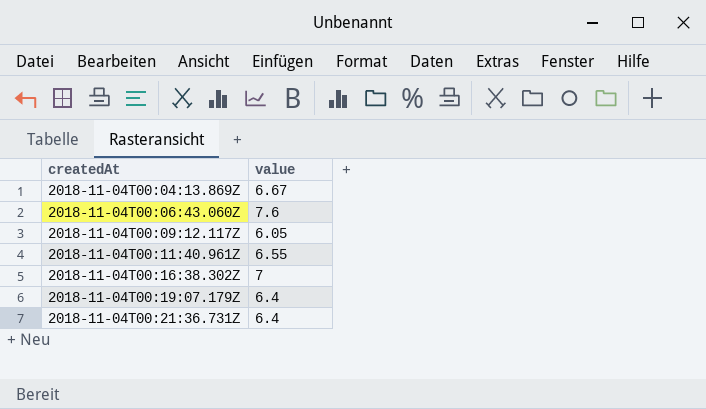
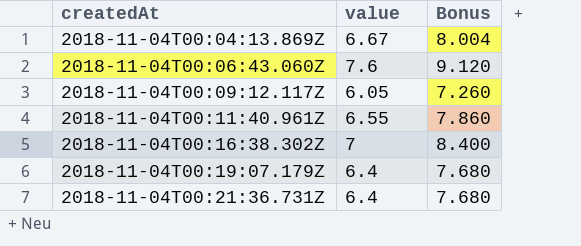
column Bonus | formula: none -> [value] * 1.2

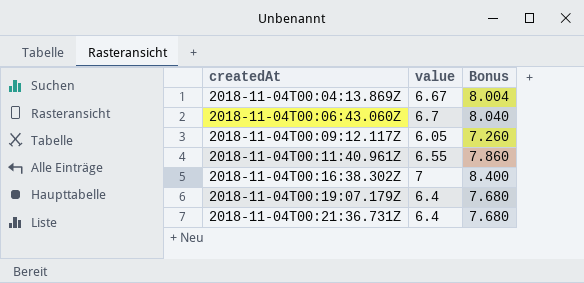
2018-11-04T00:06:43.060Z | value: 7.6 -> 6.7
2018-11-04T00:06:43.060Z | Bonus: 9.120 -> 8.040

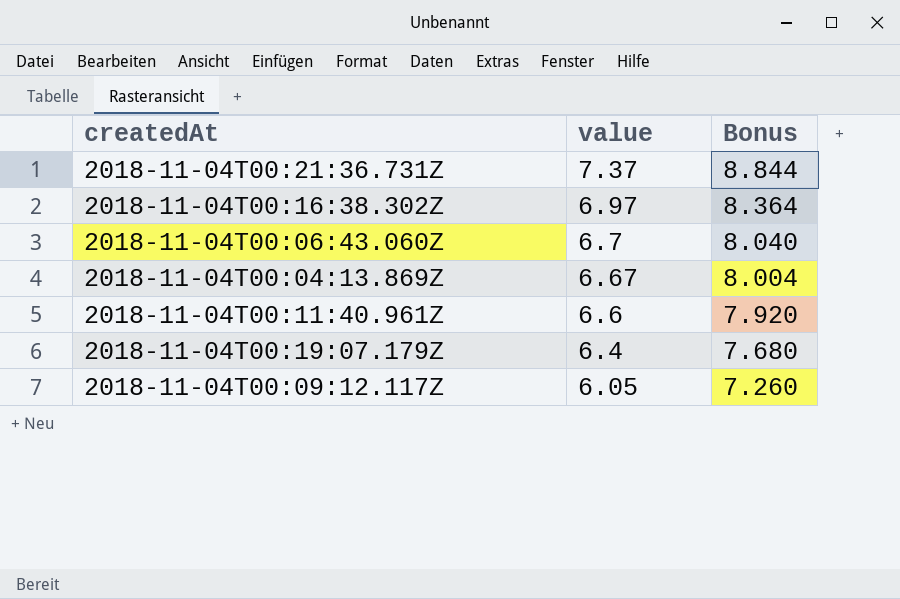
row order: createdAt ascending -> value descending
2018-11-04T00:21:36.731Z | value: 6.4 -> 7.37
2018-11-04T00:21:36.731Z | Bonus: 7.680 -> 8.844
2018-11-04T00:16:38.302Z | value: 7 -> 6.97
2018-11-04T00:16:38.302Z | Bonus: 8.400 -> 8.364
2018-11-04T00:11:40.961Z | value: 6.55 -> 6.6
2018-11-04T00:11:40.961Z | Bonus: 7.860 -> 7.920

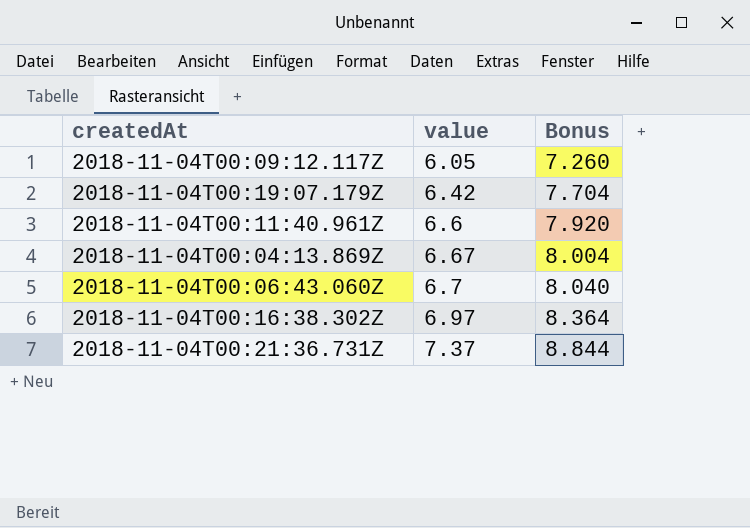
row order: value descending -> value ascending
2018-11-04T00:19:07.179Z | value: 6.4 -> 6.42
2018-11-04T00:19:07.179Z | Bonus: 7.680 -> 7.704

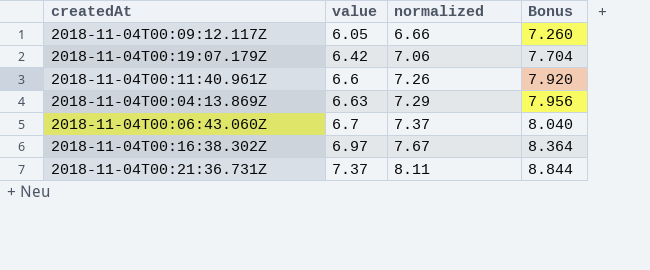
column normalized | formula: none -> [value] * 1.1
2018-11-04T00:04:13.869Z | value: 6.67 -> 6.63
2018-11-04T00:04:13.869Z | Bonus: 8.004 -> 7.956

